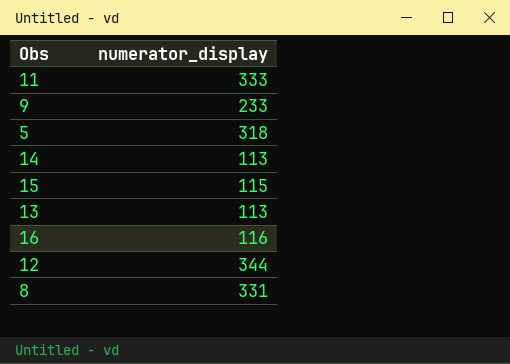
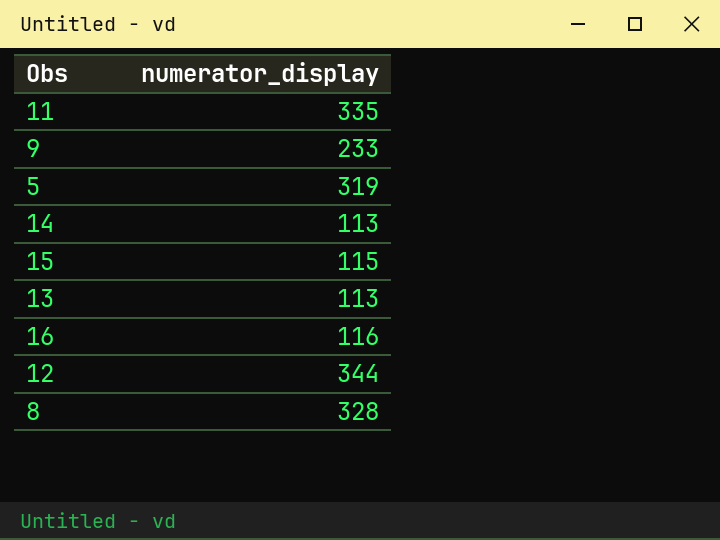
11 | numerator_display: 333 -> 335
5 | numerator_display: 318 -> 319
8 | numerator_display: 331 -> 328

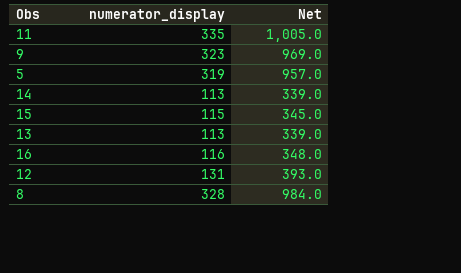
column Net | formula: none -> [numerator_display] * 3
9 | numerator_display: 233 -> 323
12 | numerator_display: 344 -> 131

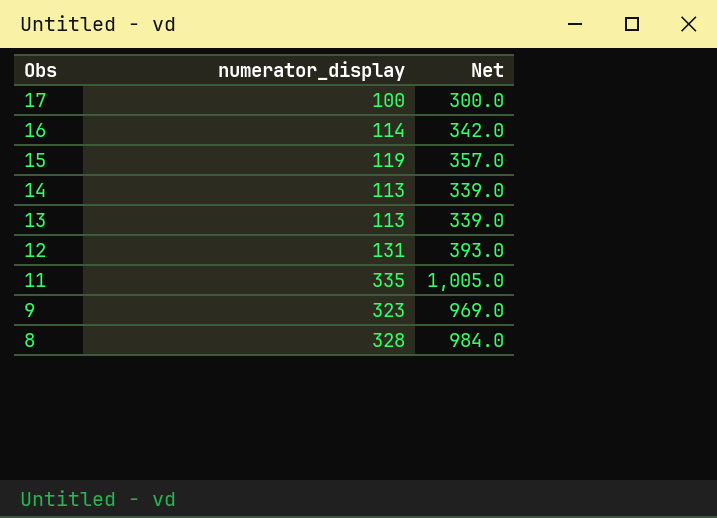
row order: none -> Obs descending
row 5: 319 | 957.0 -> none
row 17: none -> 100 | 300.0
16 | numerator_display: 116 -> 114
16 | Net: 348.0 -> 342.0
15 | numerator_display: 115 -> 119
15 | Net: 345.0 -> 357.0

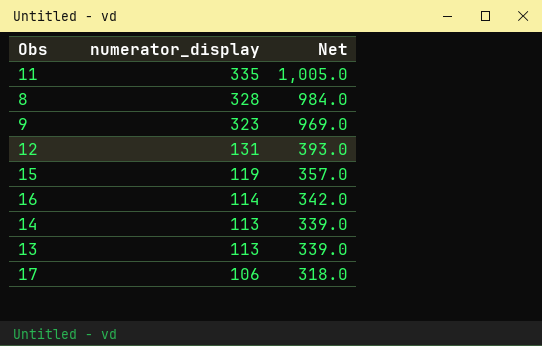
row order: Obs descending -> numerator_display descending
17 | numerator_display: 100 -> 106
17 | Net: 300.0 -> 318.0

